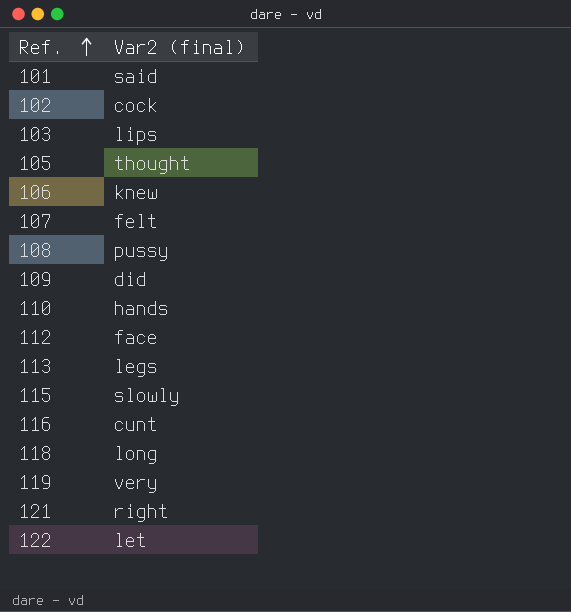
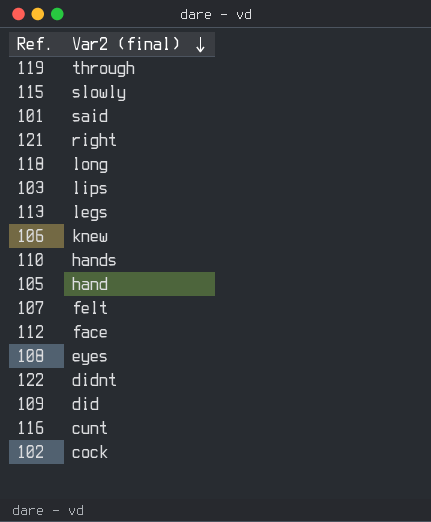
row order: Ref. ascending -> Var2 (final) descending
119 | Var2 (final): very -> through
105 | Var2 (final): thought -> hand
108 | Var2 (final): pussy -> eyes
122 | Var2 (final): let -> didnt

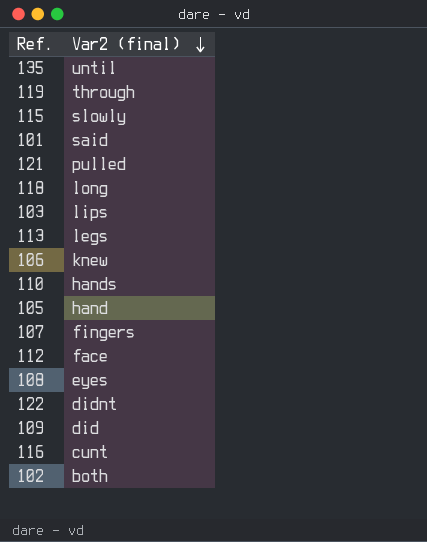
row 135: none -> until
121 | Var2 (final): right -> pulled
107 | Var2 (final): felt -> fingers
102 | Var2 (final): cock -> both

